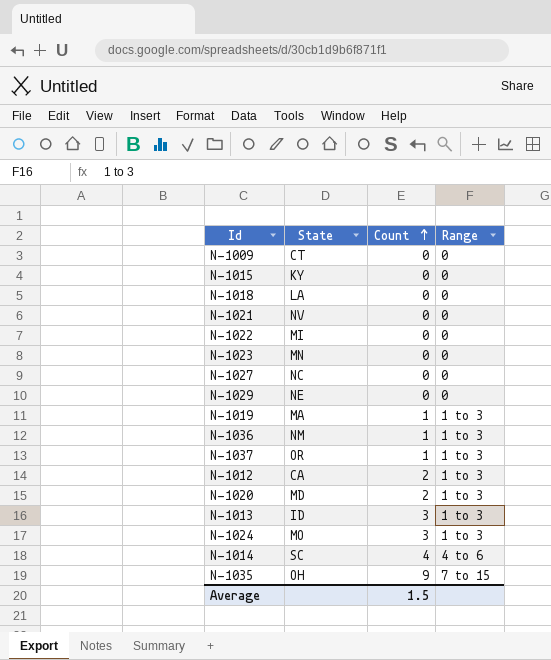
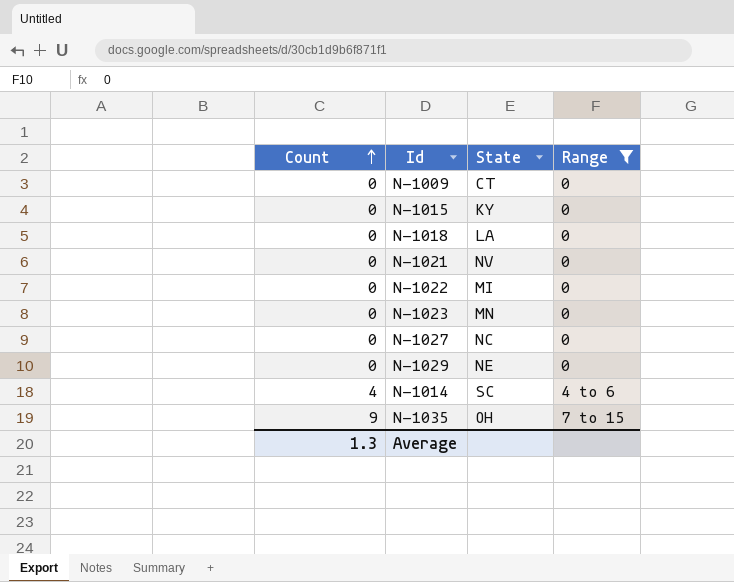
filter: none -> Range != 1 to 3
column Count | position: 3 -> 1
Average | Count: 1.5 -> 1.3

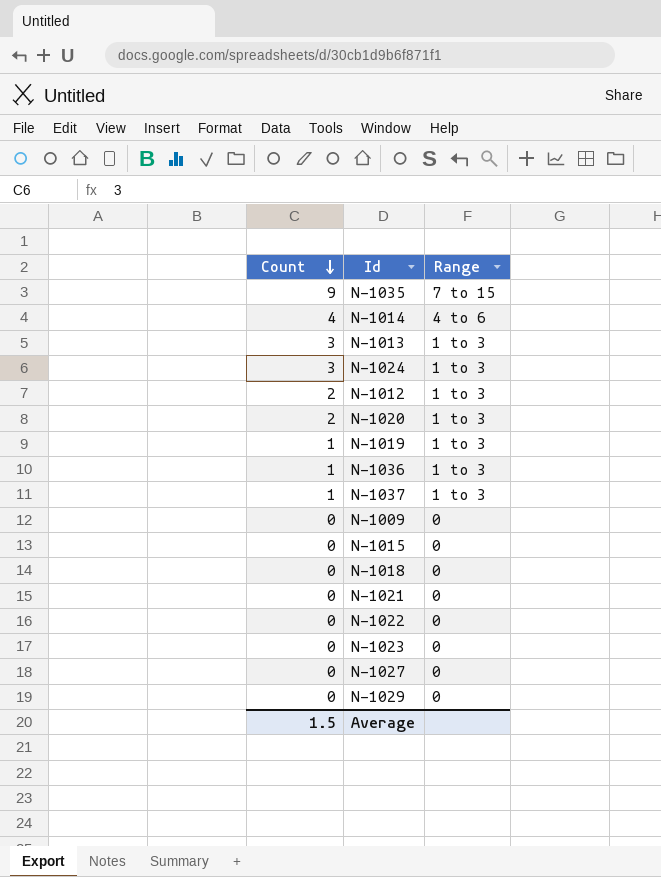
filter: Range != 1 to 3 -> none
row order: Count ascending -> Count descending
column State | position: 3 -> none
Average | Count: 1.3 -> 1.5

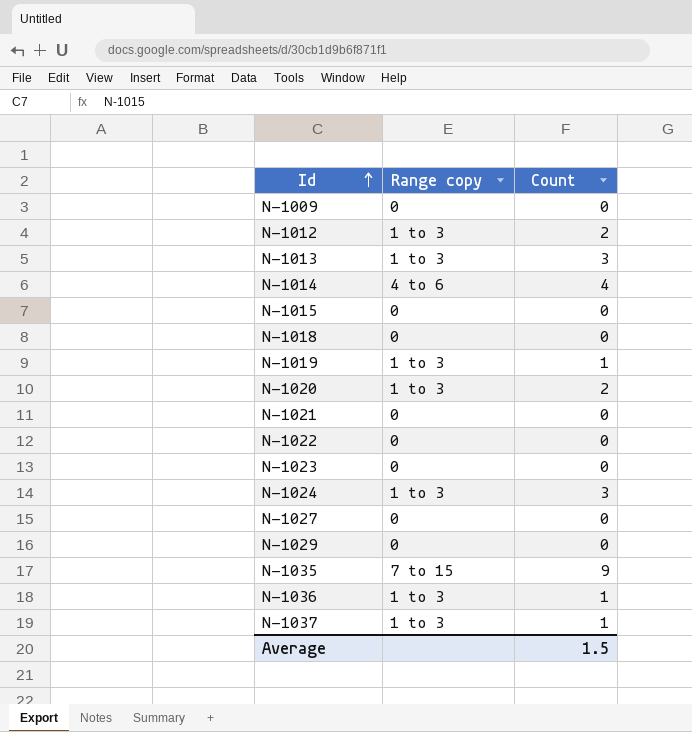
row order: Count descending -> Id ascending
column name: Range -> Range copy
column Count | position: 1 -> 3

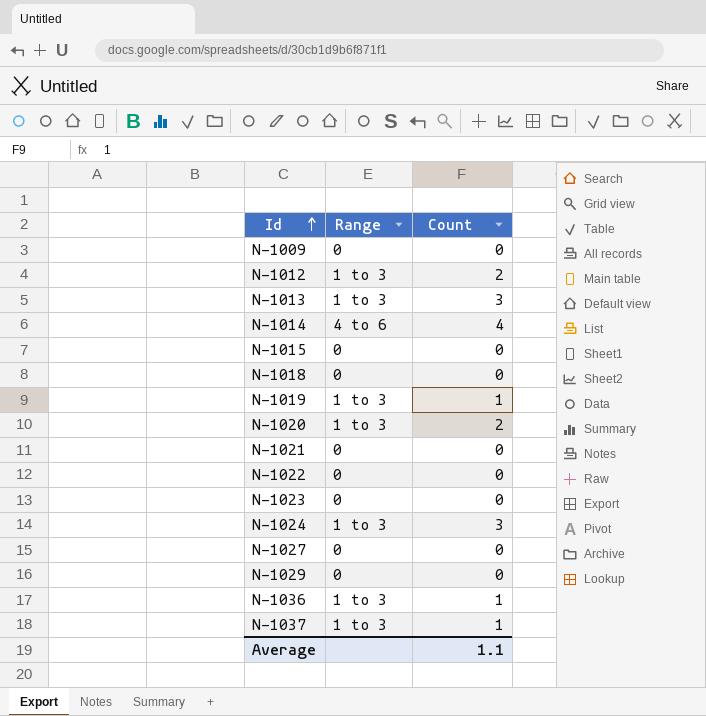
column name: Range copy -> Range
row N-1035: 7 to 15 | 9 -> none
Average | Count: 1.5 -> 1.1

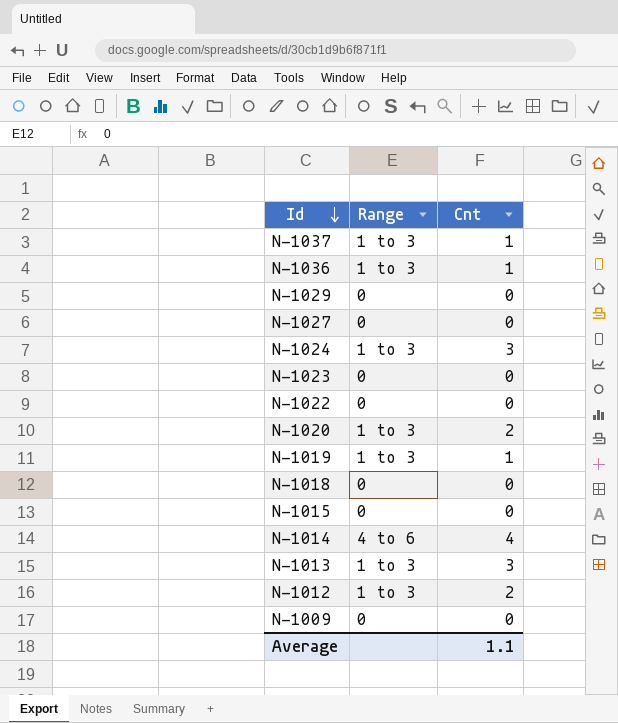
row order: Id ascending -> Id descending
column name: Count -> Cnt
row N-1021: 0 | 0 -> none

